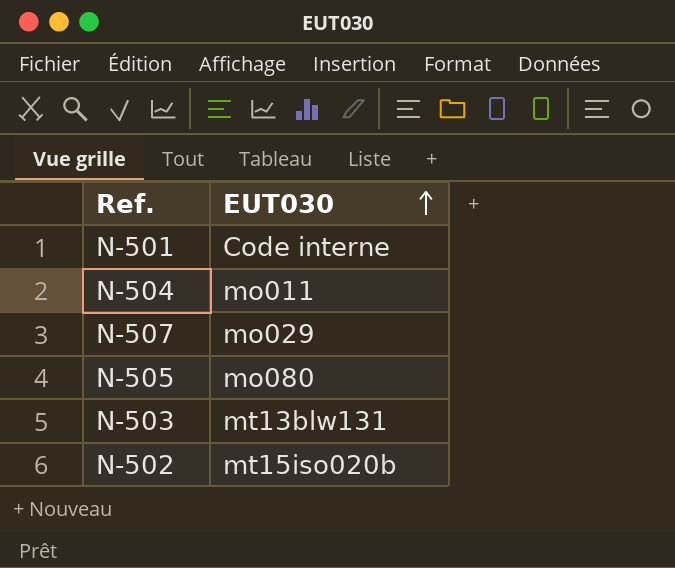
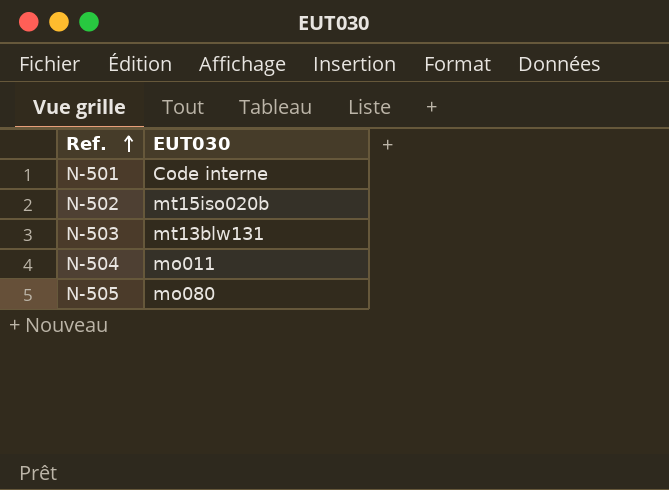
row order: EUT030 ascending -> Ref. ascending
row N-507: mo029 -> none

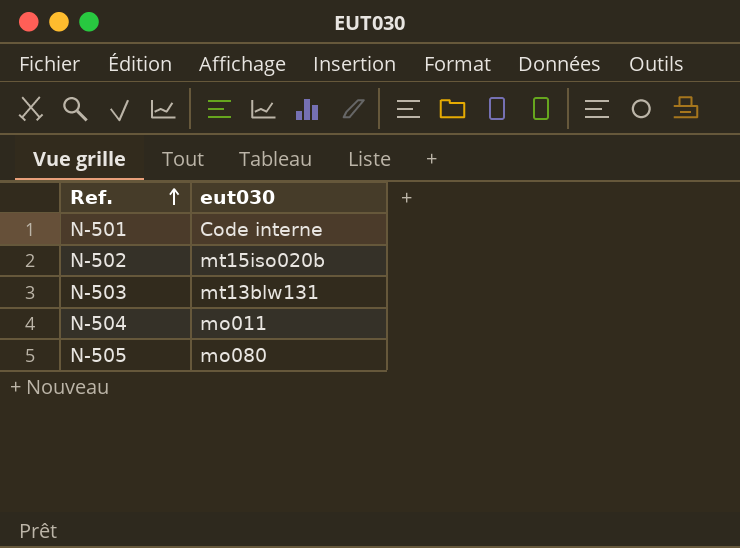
column name: EUT030 -> eut030

